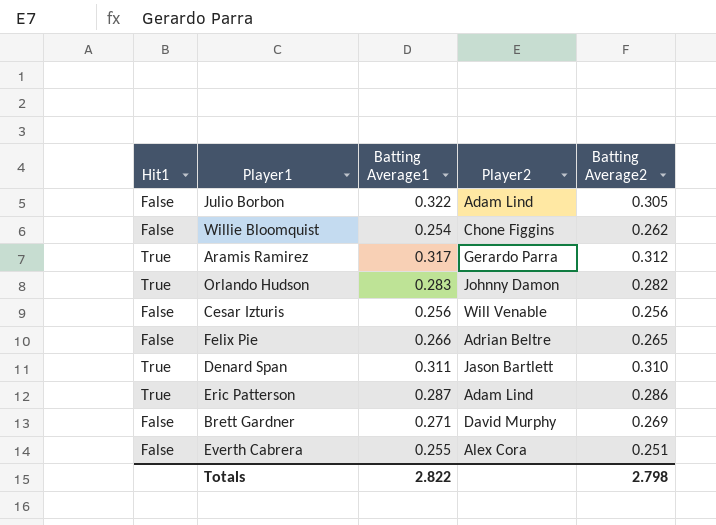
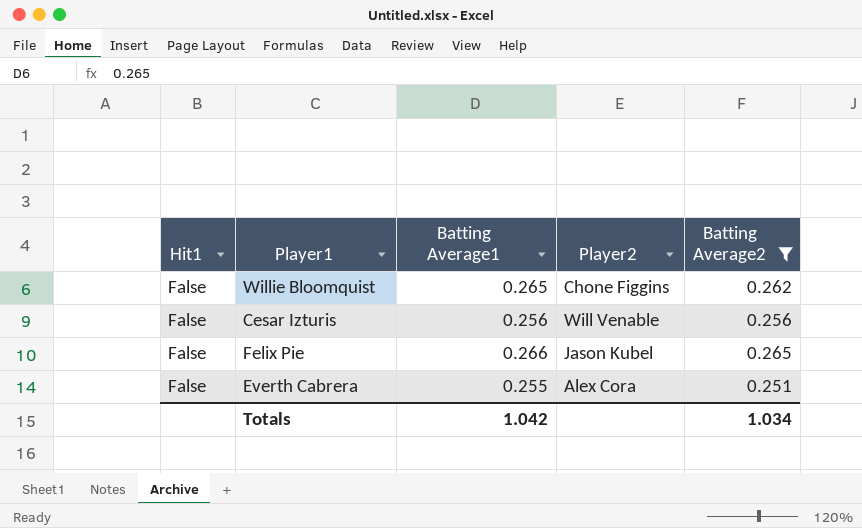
filter: none -> Batting Average2 <= 0.265
Willie Bloomquist | Batting Average1: 0.254 -> 0.265
Felix Pie | Player2: Adrian Beltre -> Jason Kubel
Totals | Batting Average1: 2.822 -> 1.042
Totals | Batting Average2: 2.798 -> 1.034

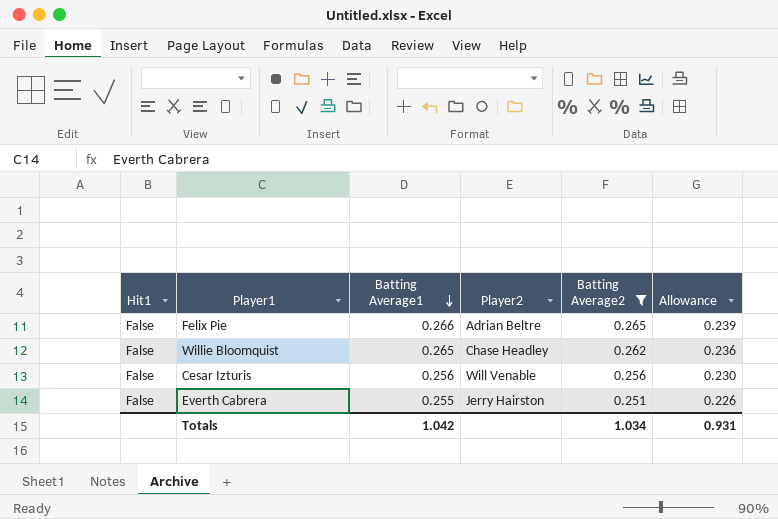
row order: none -> Batting Average1 descending
column Allowance | formula: none -> [Batting Average2] * 0.9
Felix Pie | Player2: Jason Kubel -> Adrian Beltre
Willie Bloomquist | Player2: Chone Figgins -> Chase Headley
Everth Cabrera | Player2: Alex Cora -> Jerry Hairston

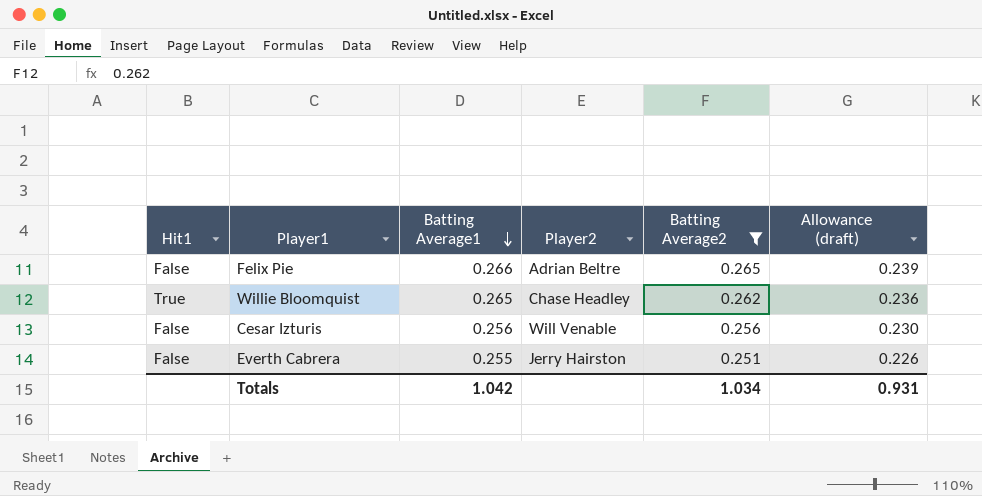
column name: Allowance -> Allowance (draft)
Willie Bloomquist | Hit1: False -> True

